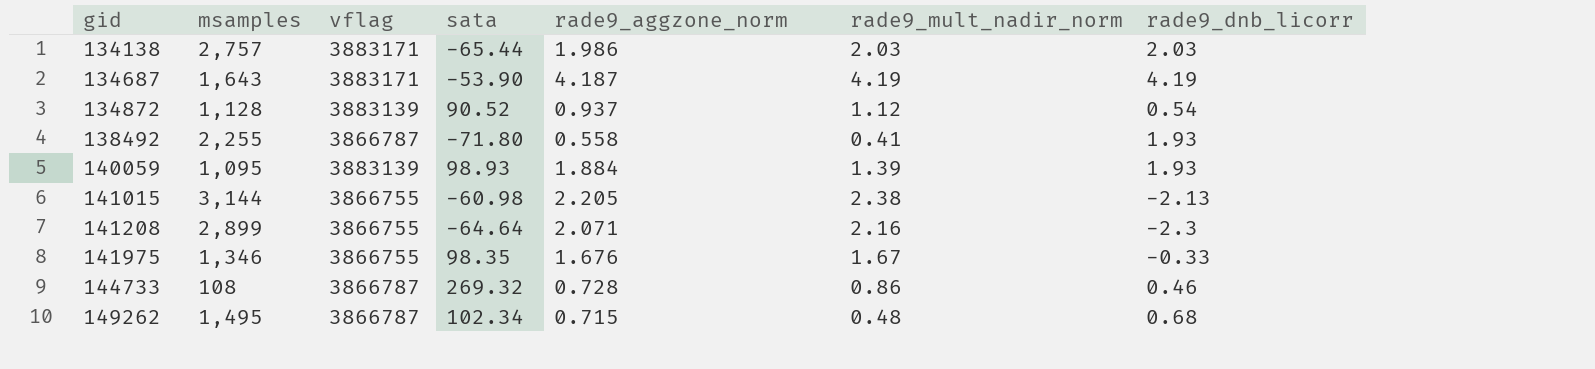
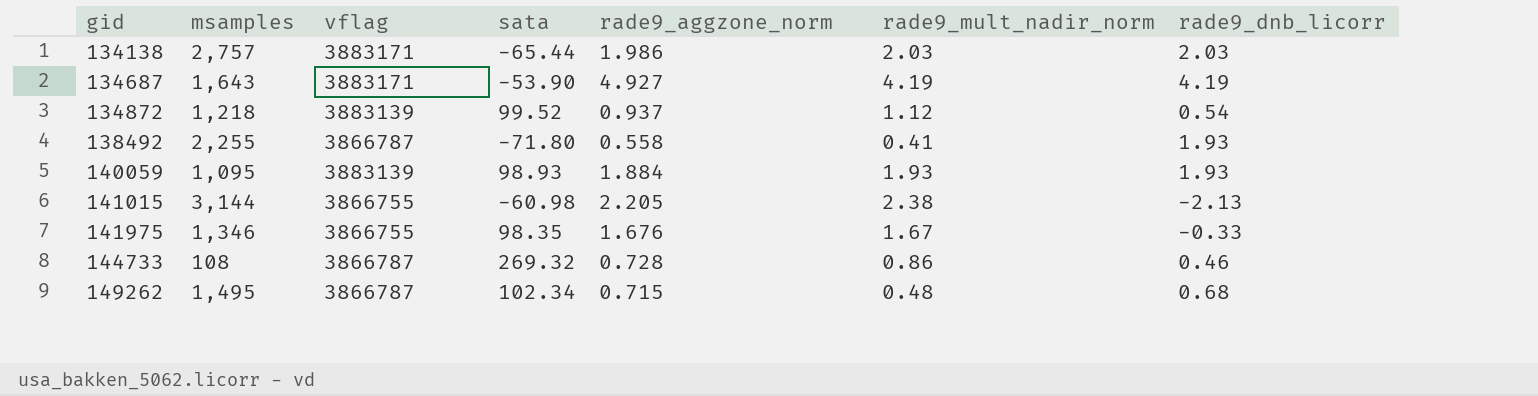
row 141208: 2,899 | 3866755 | -64.64 | 2.071 | 2.16 | -2.3 -> none
134687 | rade9_aggzone_norm: 4.187 -> 4.927
134872 | msamples: 1,128 -> 1,218
134872 | sata: 90.52 -> 99.52
140059 | rade9_mult_nadir_norm: 1.39 -> 1.93

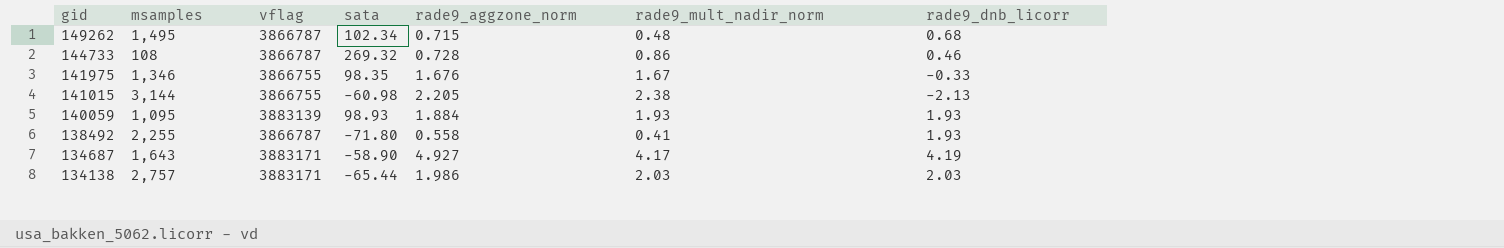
row order: gid ascending -> gid descending
row 134872: 1,218 | 3883139 | 99.52 | 0.937 | 1.12 | 0.54 -> none
134687 | sata: -53.90 -> -58.90
134687 | rade9_mult_nadir_norm: 4.19 -> 4.17

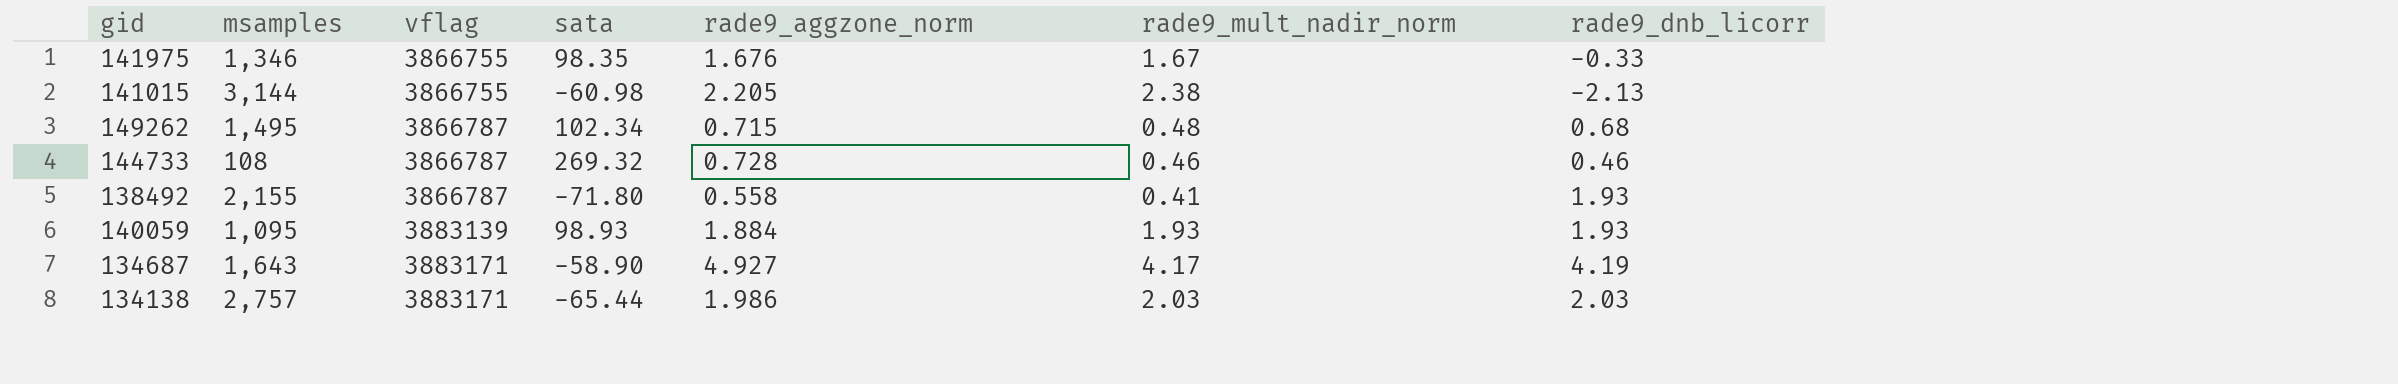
row order: gid descending -> vflag ascending
144733 | rade9_mult_nadir_norm: 0.86 -> 0.46
138492 | msamples: 2,255 -> 2,155

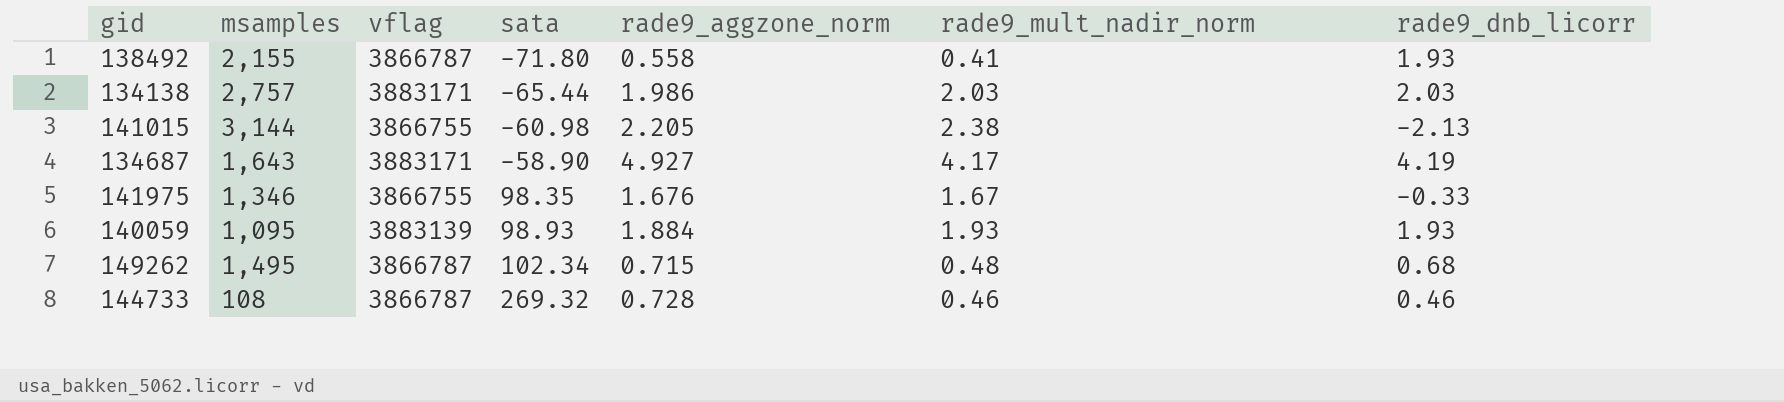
row order: vflag ascending -> sata ascending

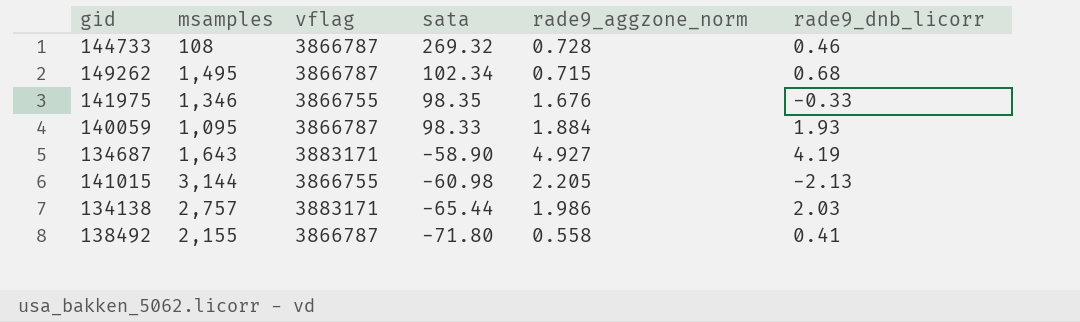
row order: sata ascending -> sata descending
column rade9_mult_nadir_norm | position: 6 -> none
140059 | vflag: 3883139 -> 3866787
140059 | sata: 98.93 -> 98.33
138492 | rade9_dnb_licorr: 1.93 -> 0.41

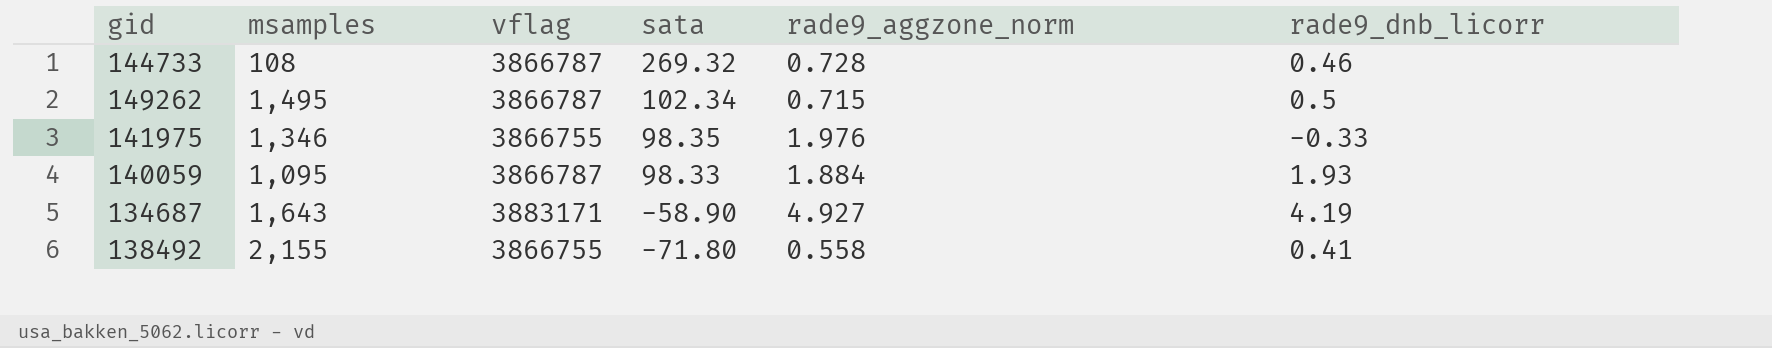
row 141015: 3,144 | 3866755 | -60.98 | 2.205 | -2.13 -> none
row 134138: 2,757 | 3883171 | -65.44 | 1.986 | 2.03 -> none
149262 | rade9_dnb_licorr: 0.68 -> 0.5
141975 | rade9_aggzone_norm: 1.676 -> 1.976
138492 | vflag: 3866787 -> 3866755

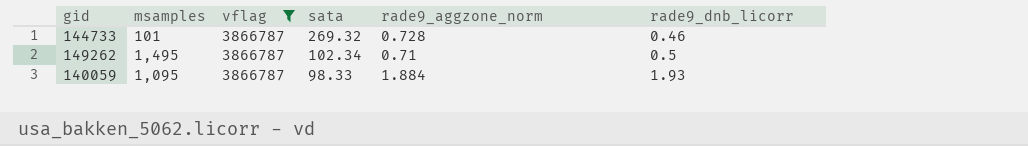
filter: none -> vflag = 3866787
144733 | msamples: 108 -> 101
149262 | rade9_aggzone_norm: 0.715 -> 0.71

